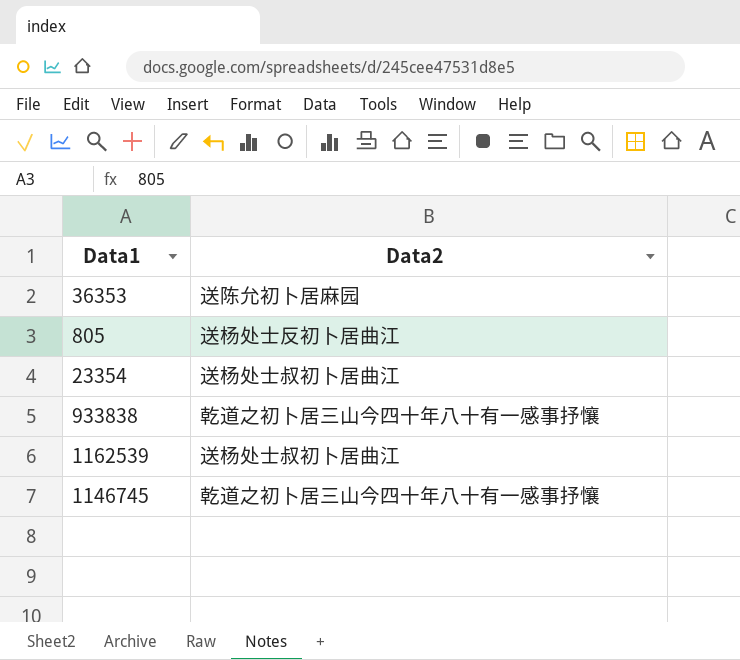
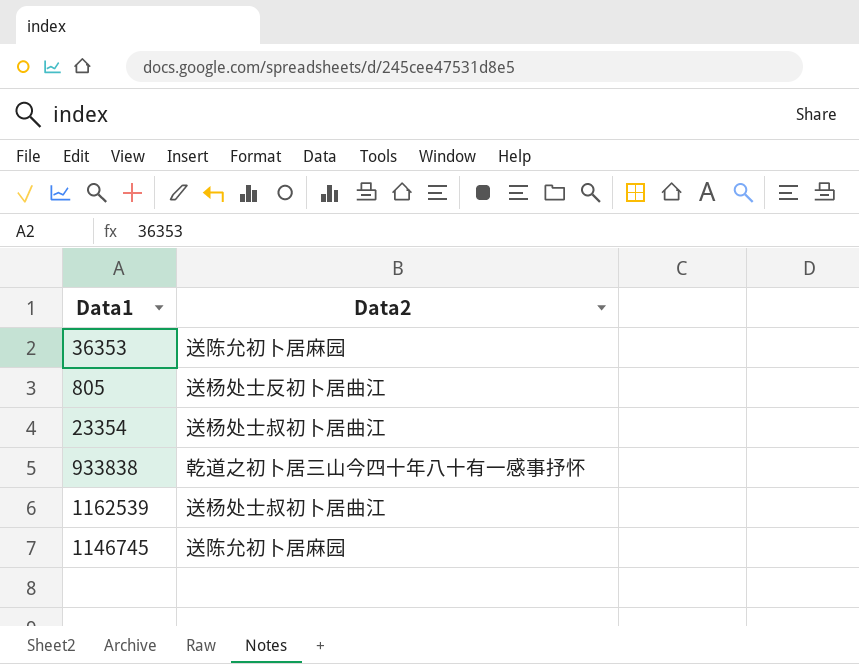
933838 | Data2: 乾道之初卜居三山今四十年八十有一感事抒懹 -> 乾道之初卜居三山今四十年八十有一感事抒怀
1146745 | Data2: 乾道之初卜居三山今四十年八十有一感事抒懹 -> 送陈允初卜居麻园

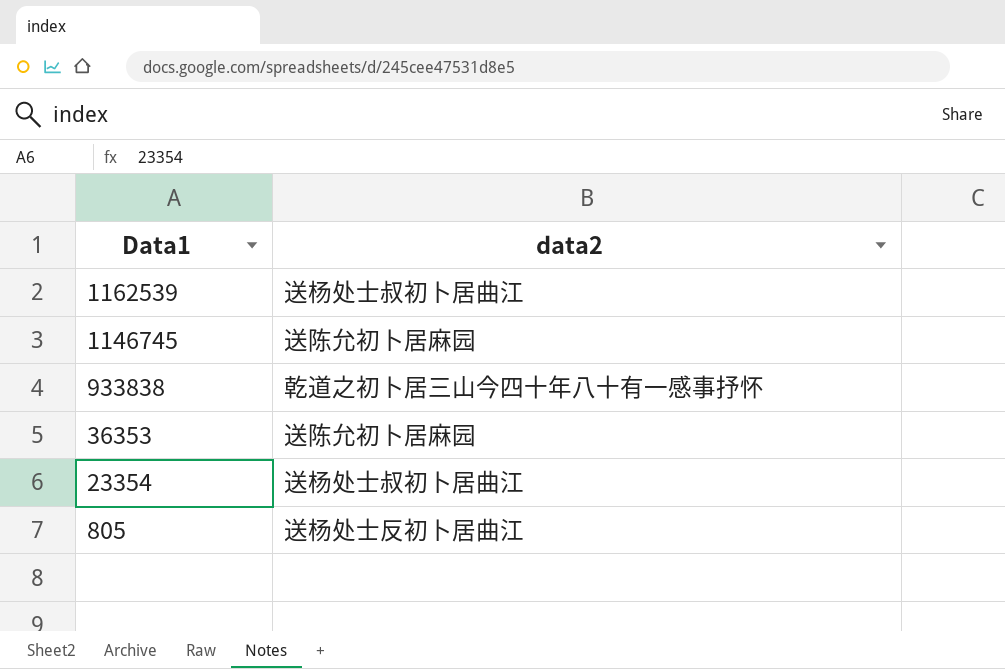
row order: none -> Data1 descending
column name: Data2 -> data2

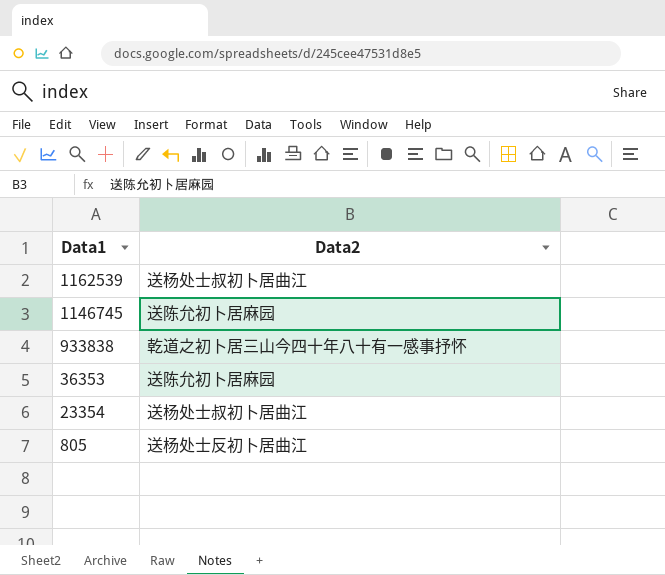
column name: data2 -> Data2

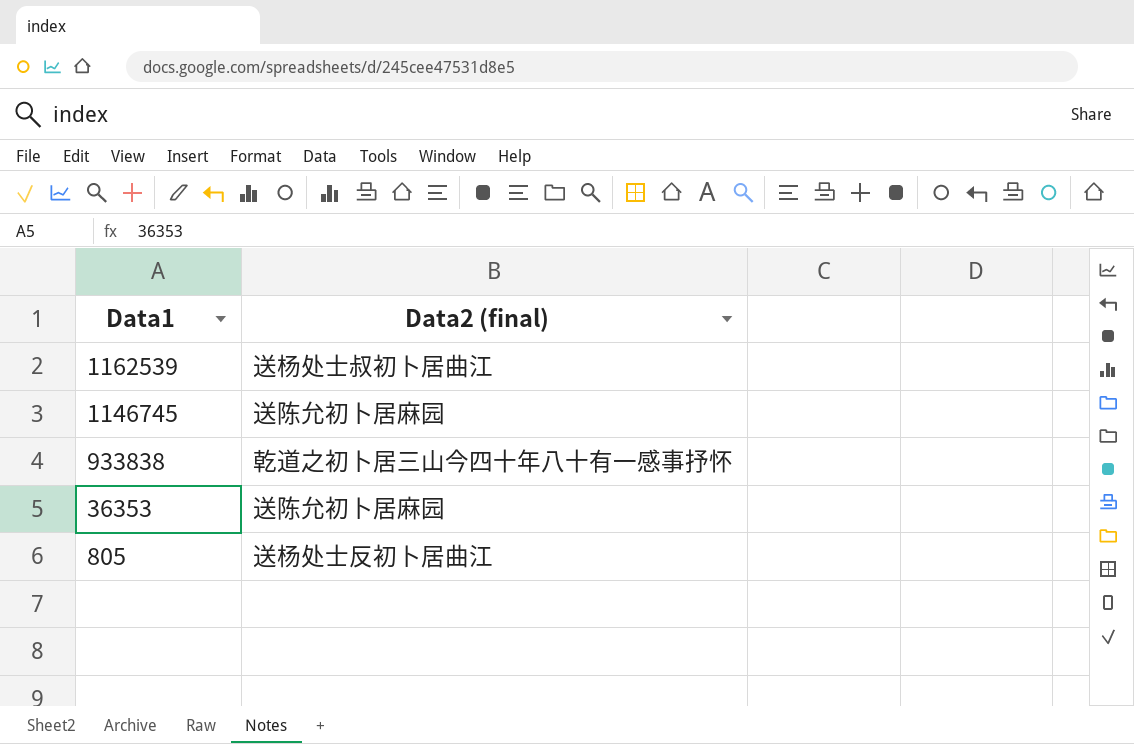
column name: Data2 -> Data2 (final)
row 23354: 送杨处士叔初卜居曲江 -> none

